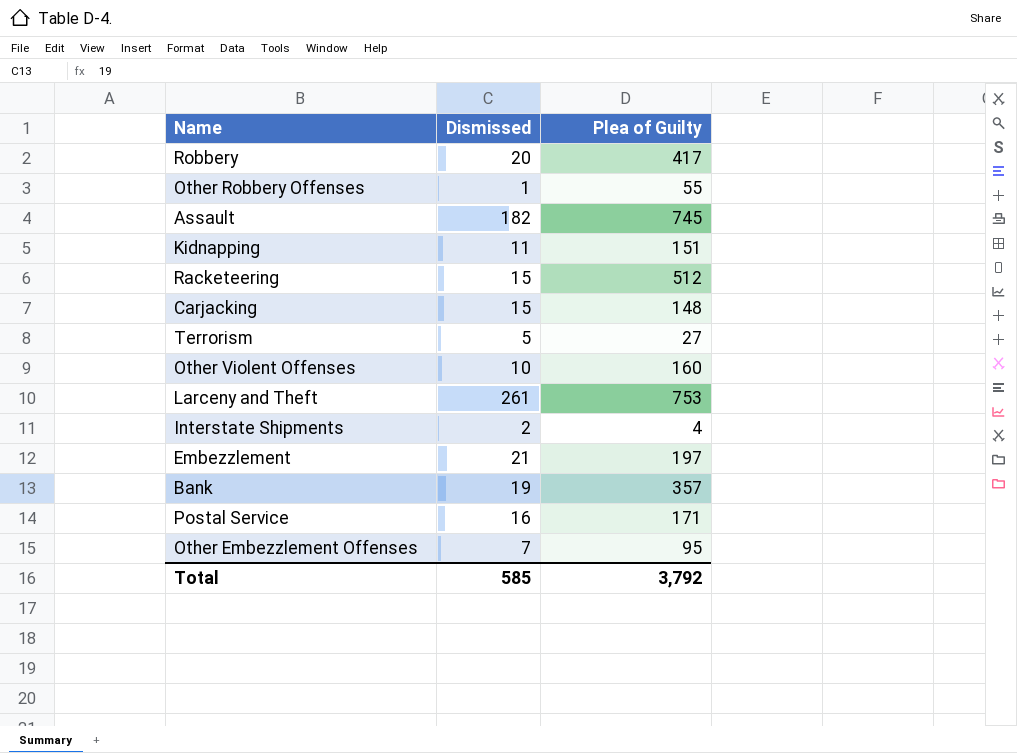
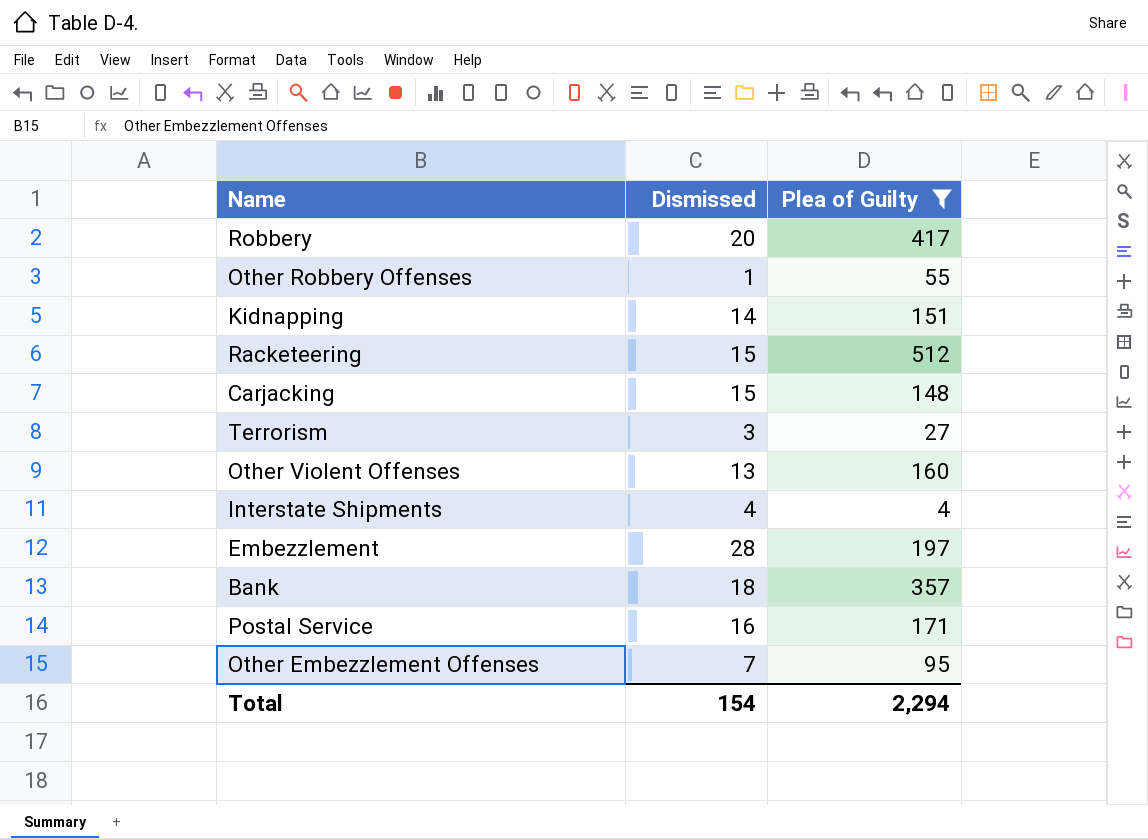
filter: none -> Plea of Guilty <= 512
Kidnapping | Dismissed: 11 -> 14
Terrorism | Dismissed: 5 -> 3
Other Violent Offenses | Dismissed: 10 -> 13
Interstate Shipments | Dismissed: 2 -> 4
Embezzlement | Dismissed: 21 -> 28
Bank | Dismissed: 19 -> 18
Total | Dismissed: 585 -> 154
Total | Plea of Guilty: 3,792 -> 2,294

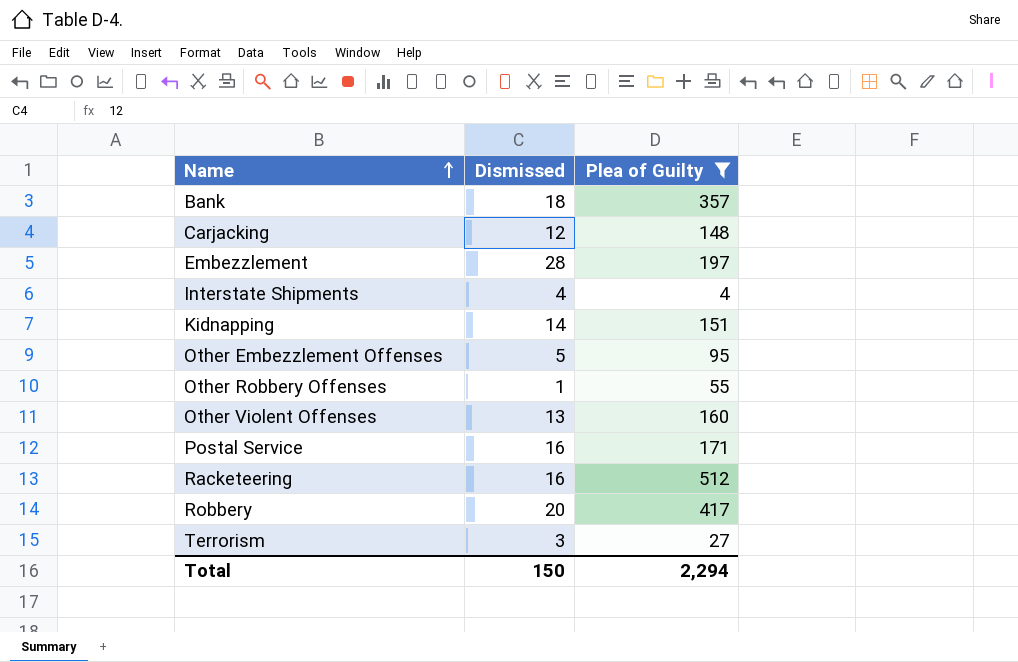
row order: none -> Name ascending
Carjacking | Dismissed: 15 -> 12
Other Embezzlement Offenses | Dismissed: 7 -> 5
Racketeering | Dismissed: 15 -> 16
Total | Dismissed: 154 -> 150

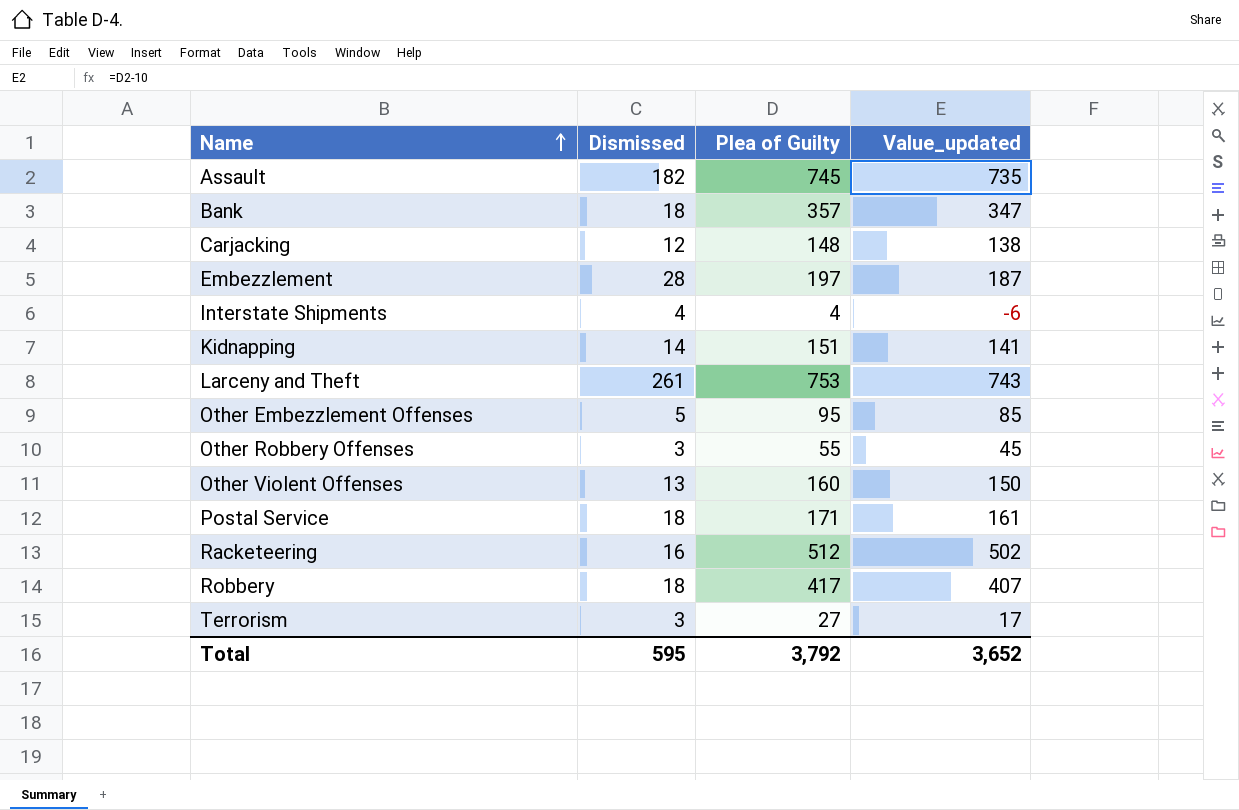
filter: Plea of Guilty <= 512 -> none
column Value_updated | formula: none -> [Plea of Guilty] - 10
Other Robbery Offenses | Dismissed: 1 -> 3
Postal Service | Dismissed: 16 -> 18
Robbery | Dismissed: 20 -> 18
Total | Dismissed: 150 -> 595
Total | Plea of Guilty: 2,294 -> 3,792

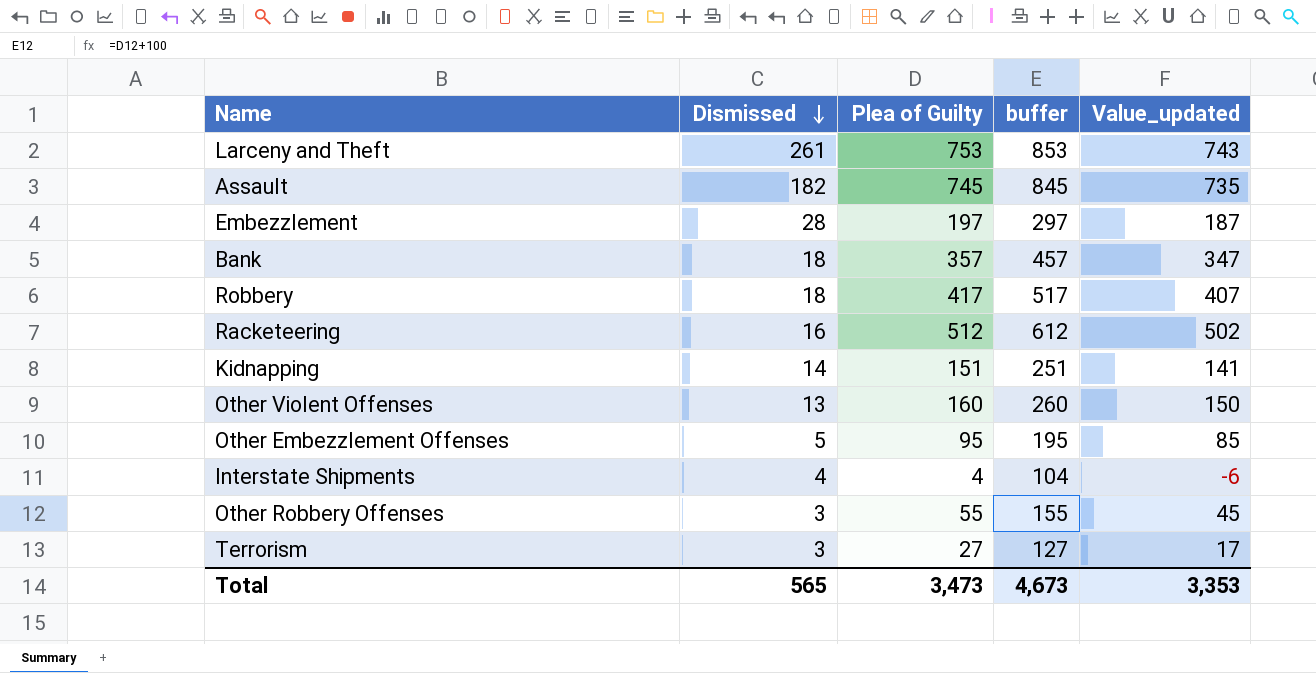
row order: Name ascending -> Dismissed descending
column buffer | formula: none -> [Plea of Guilty] + 100
row Carjacking: 12 | 148 | 138 -> none
row Postal Service: 18 | 171 | 161 -> none
Total | Dismissed: 595 -> 565
Total | Plea of Guilty: 3,792 -> 3,473
Total | Value_updated: 3,652 -> 3,353

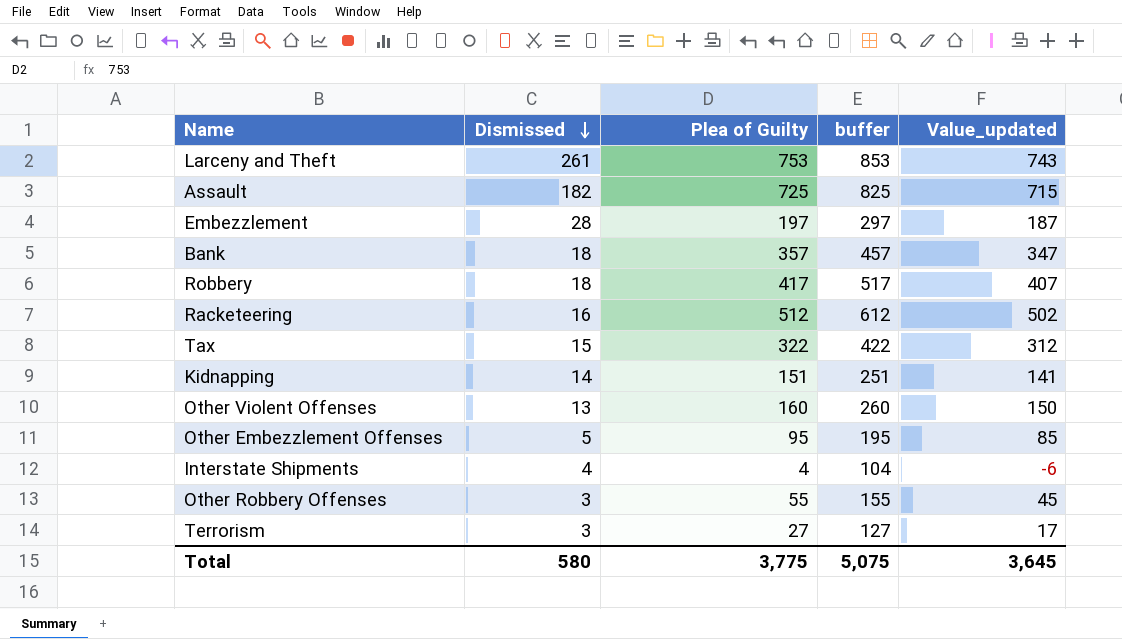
Assault | Plea of Guilty: 745 -> 725
Assault | buffer: 845 -> 825
Assault | Value_updated: 735 -> 715
row Tax: none -> 15 | 322 | 422 | 312
Total | Dismissed: 565 -> 580
Total | Plea of Guilty: 3,473 -> 3,775
Total | buffer: 4,673 -> 5,075
Total | Value_updated: 3,353 -> 3,645

